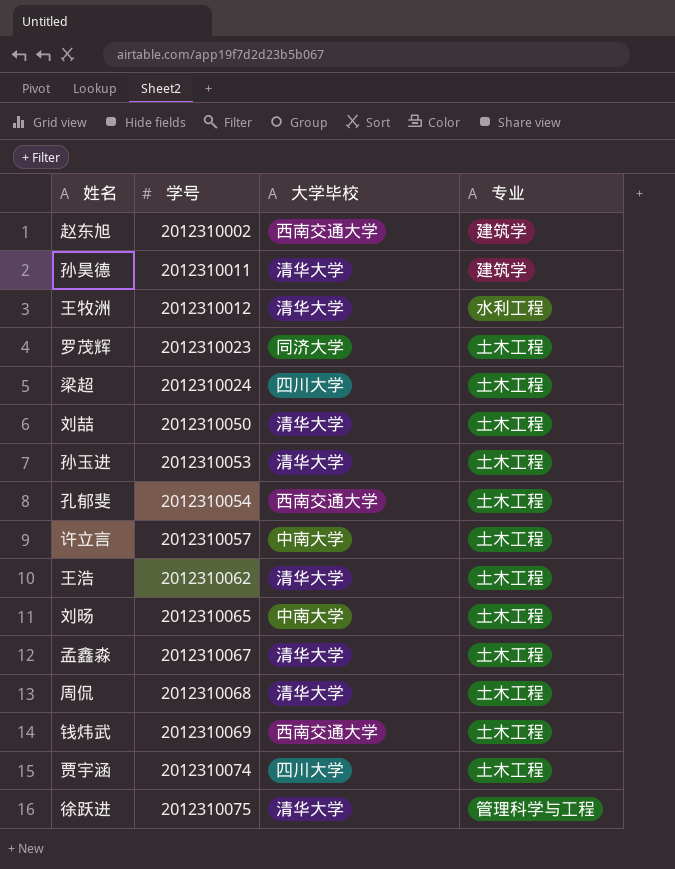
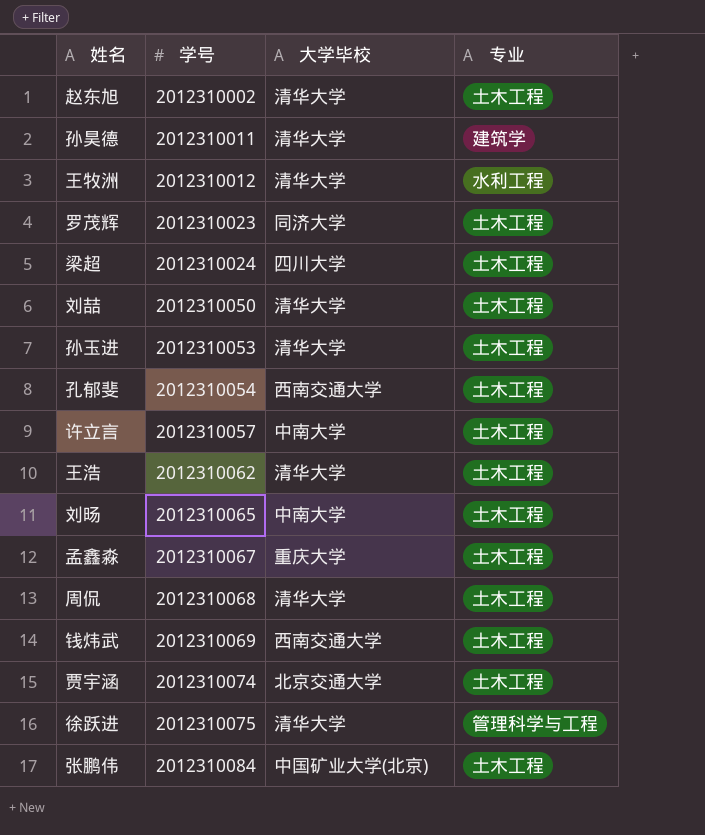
赵东旭 | 大学毕校: 西南交通大学 -> 清华大学
赵东旭 | 专业: 建筑学 -> 土木工程
孟鑫淼 | 大学毕校: 清华大学 -> 重庆大学
贾宇涵 | 大学毕校: 四川大学 -> 北京交通大学
row 张鹏伟: none -> 2012310084 | 中国矿业大学(北京) | 土木工程

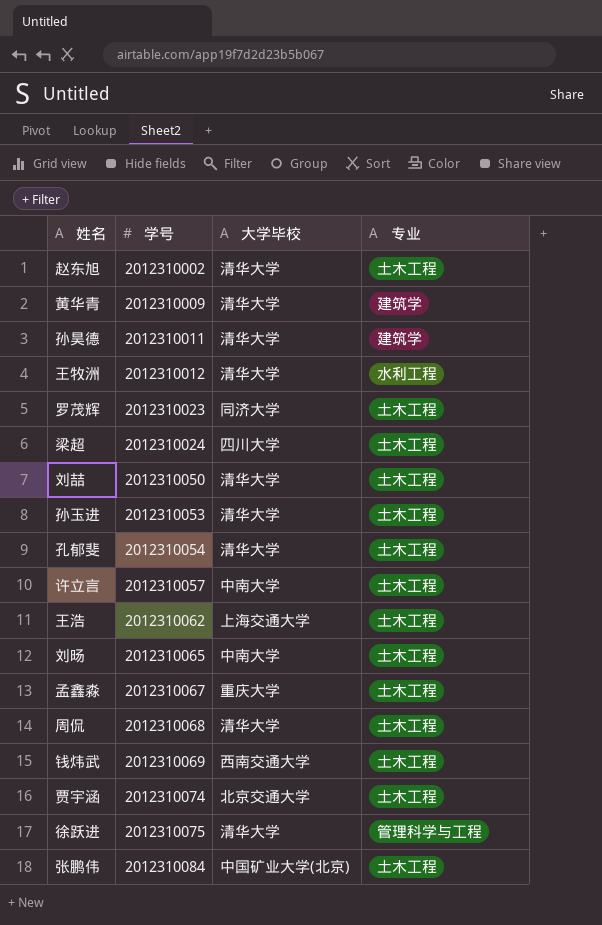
row 黄华青: none -> 2012310009 | 清华大学 | 建筑学
孔郁斐 | 大学毕校: 西南交通大学 -> 清华大学
王浩 | 大学毕校: 清华大学 -> 上海交通大学

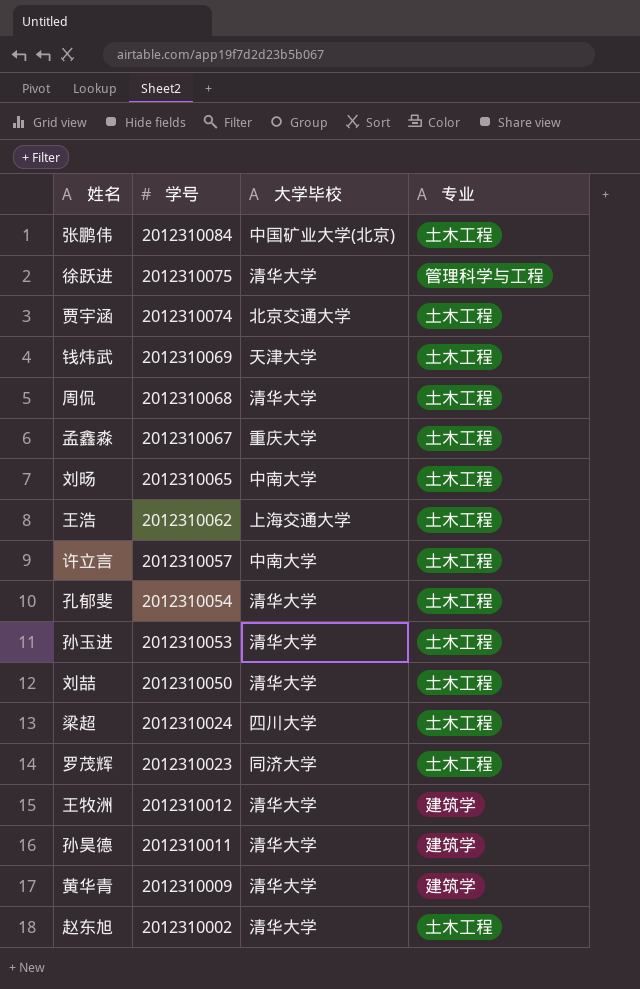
row order: 学号 ascending -> 学号 descending
钱炜武 | 大学毕校: 西南交通大学 -> 天津大学
王牧洲 | 专业: 水利工程 -> 建筑学

